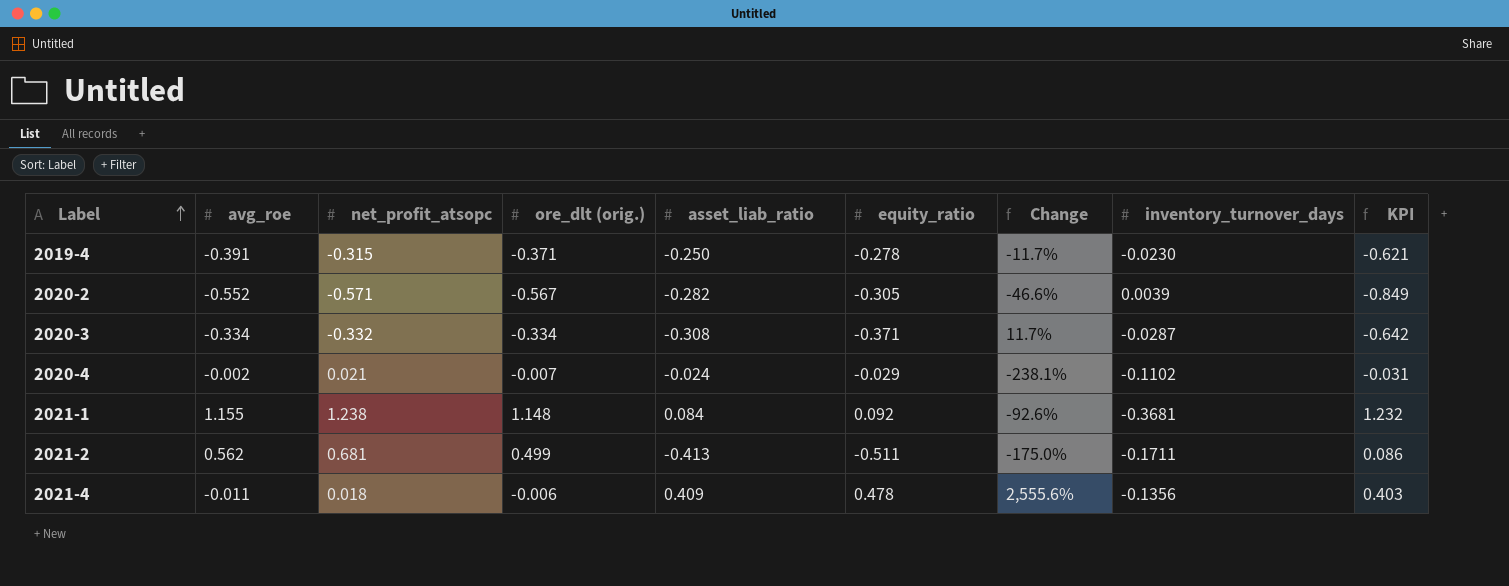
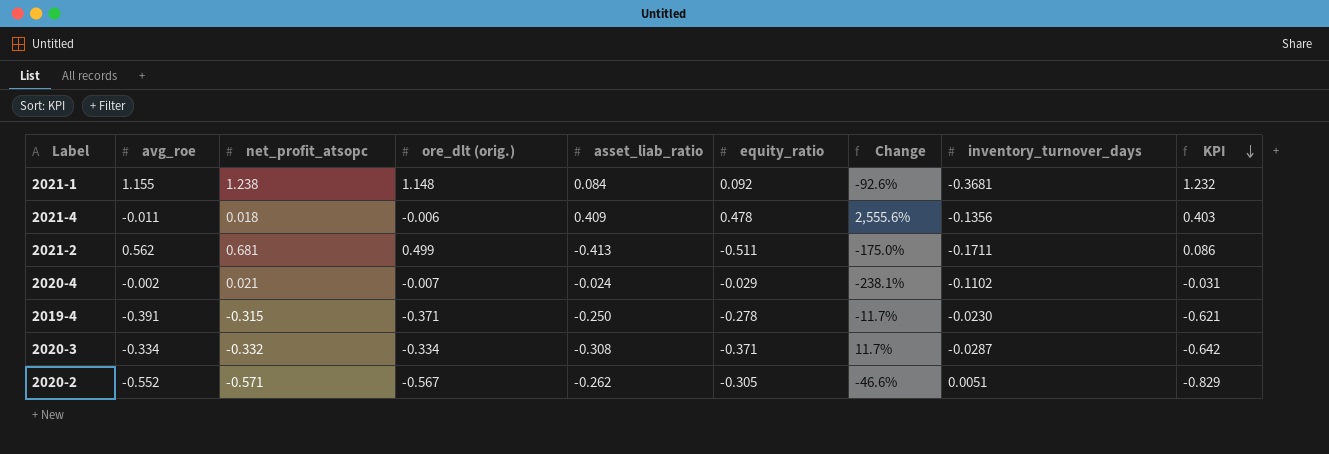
row order: Label ascending -> KPI descending
2020-2 | asset_liab_ratio: -0.282 -> -0.262
2020-2 | inventory_turnover_days: 0.0039 -> 0.0051
2020-2 | KPI: -0.849 -> -0.829

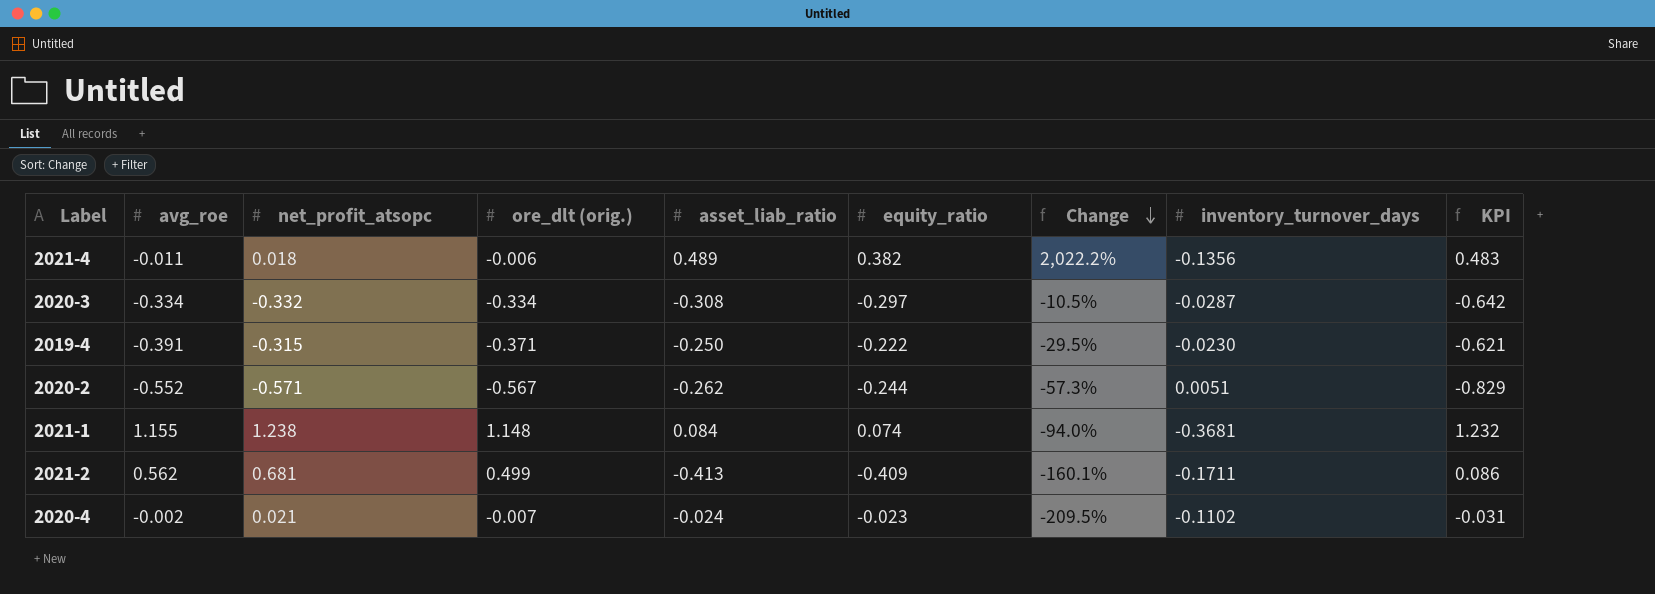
row order: KPI descending -> Change descending
2021-4 | asset_liab_ratio: 0.409 -> 0.489
2021-4 | equity_ratio: 0.478 -> 0.382
2021-4 | Change: 2,555.6% -> 2,022.2%
2021-4 | KPI: 0.403 -> 0.483
2020-3 | equity_ratio: -0.371 -> -0.297
2020-3 | Change: 11.7% -> -10.5%
2019-4 | equity_ratio: -0.278 -> -0.222
2019-4 | Change: -11.7% -> -29.5%
2020-2 | equity_ratio: -0.305 -> -0.244
2020-2 | Change: -46.6% -> -57.3%
2021-1 | equity_ratio: 0.092 -> 0.074
2021-1 | Change: -92.6% -> -94.0%
2021-2 | equity_ratio: -0.511 -> -0.409
2021-2 | Change: -175.0% -> -160.1%
2020-4 | equity_ratio: -0.029 -> -0.023
2020-4 | Change: -238.1% -> -209.5%

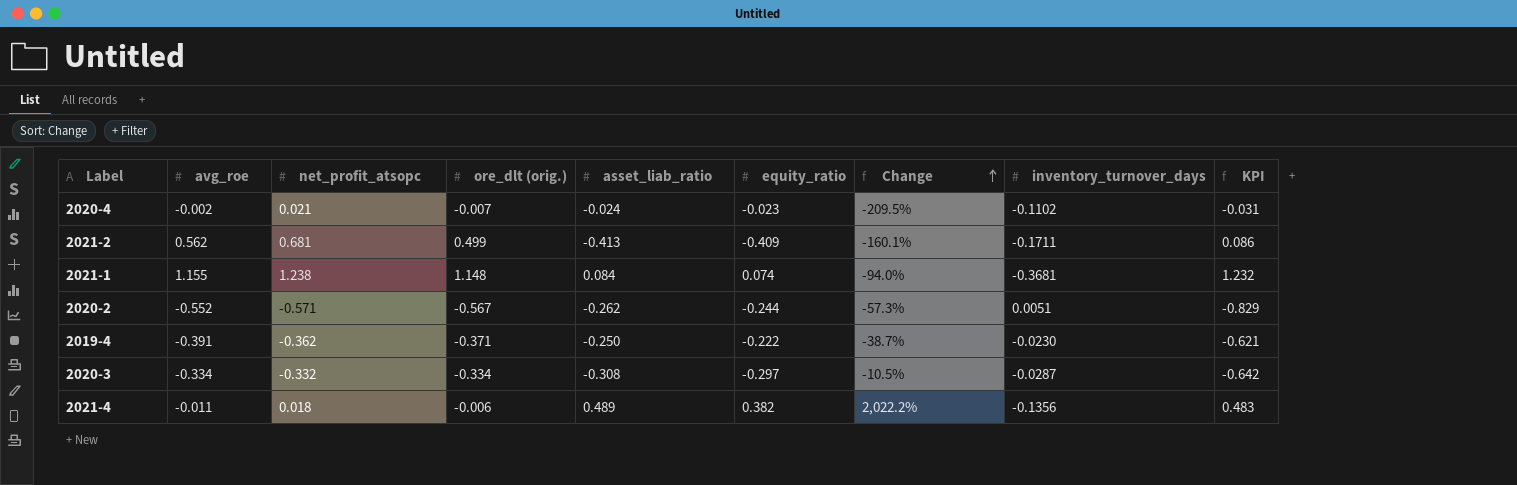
row order: Change descending -> Change ascending
2019-4 | net_profit_atsopc: -0.315 -> -0.362
2019-4 | Change: -29.5% -> -38.7%

